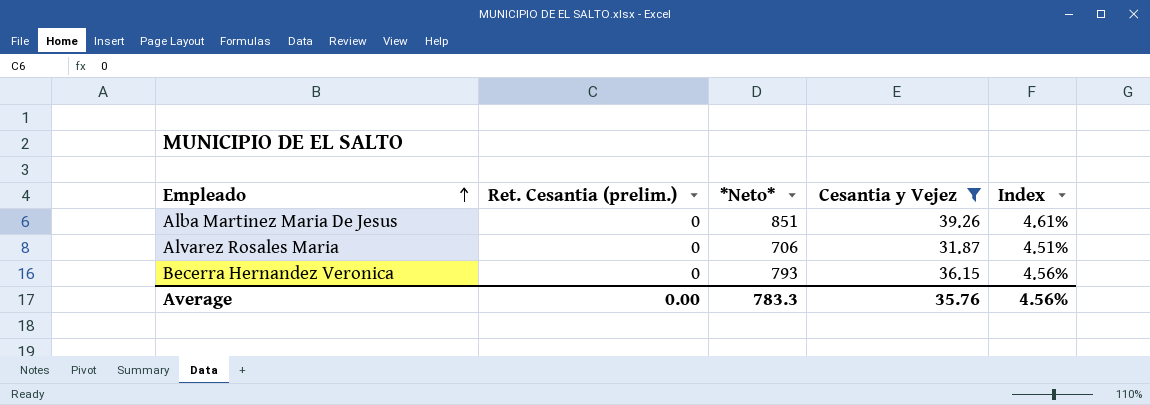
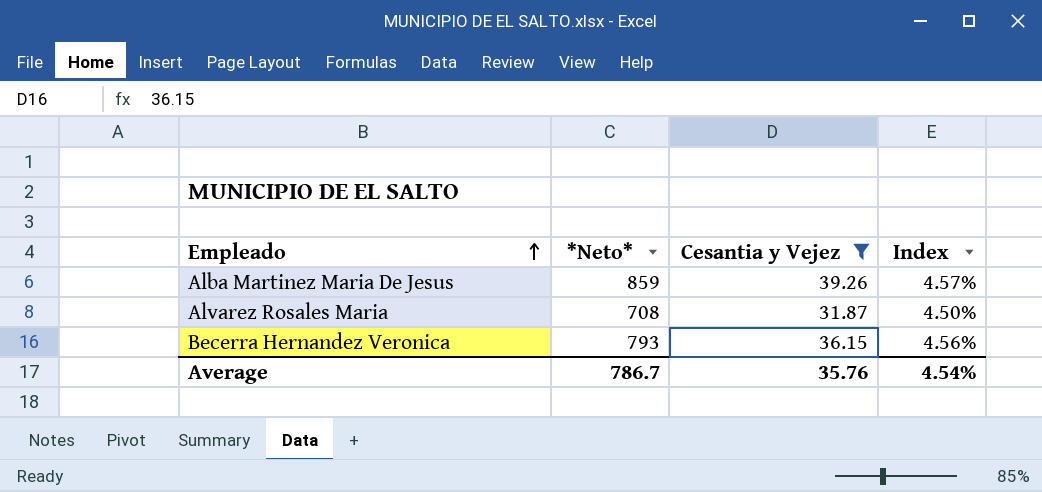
column Ret. Cesantia (prelim.) | position: 2 -> none
Alba Martinez Maria De Jesus | *Neto*: 851 -> 859
Alba Martinez Maria De Jesus | Index: 4.61% -> 4.57%
Alvarez Rosales Maria | *Neto*: 706 -> 708
Alvarez Rosales Maria | Index: 4.51% -> 4.50%
Average | *Neto*: 783.3 -> 786.7
Average | Index: 4.56% -> 4.54%

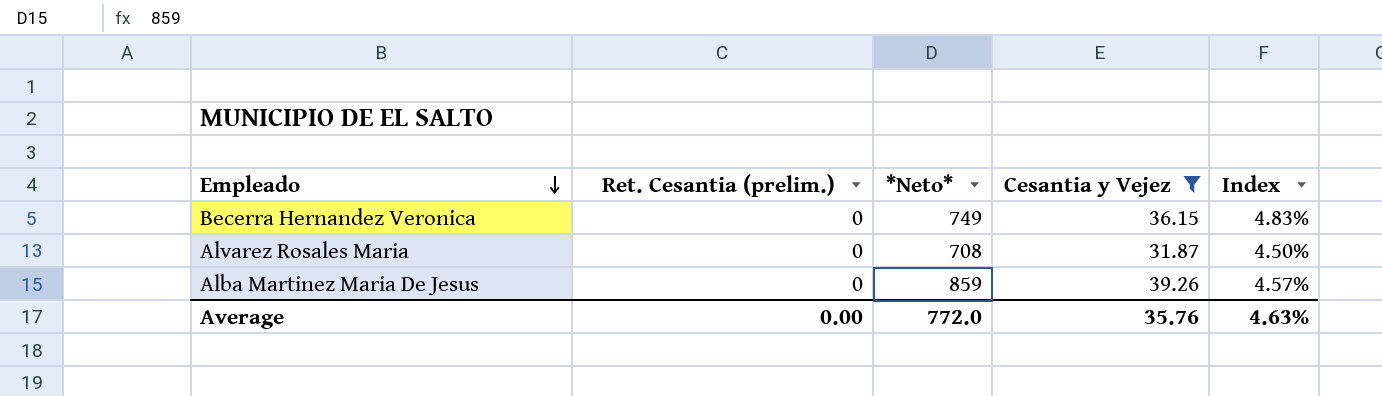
row order: Empleado ascending -> Empleado descending
column Ret. Cesantia (prelim.) | position: none -> 2
Becerra Hernandez Veronica | *Neto*: 793 -> 749
Becerra Hernandez Veronica | Index: 4.56% -> 4.83%
Average | *Neto*: 786.7 -> 772.0
Average | Index: 4.54% -> 4.63%

